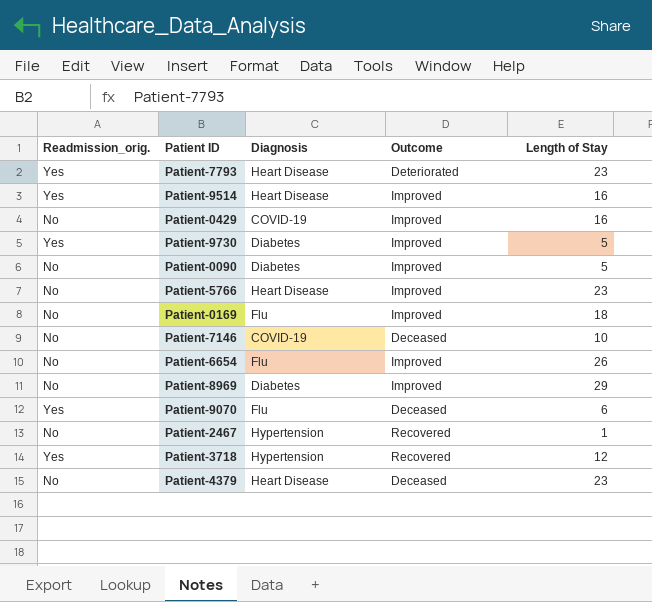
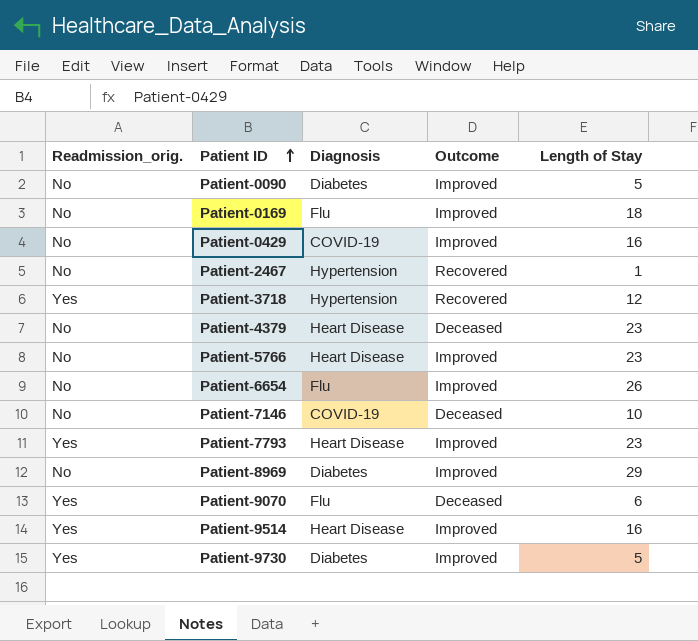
row order: none -> Patient ID ascending
Patient-7793 | Outcome: Deteriorated -> Improved

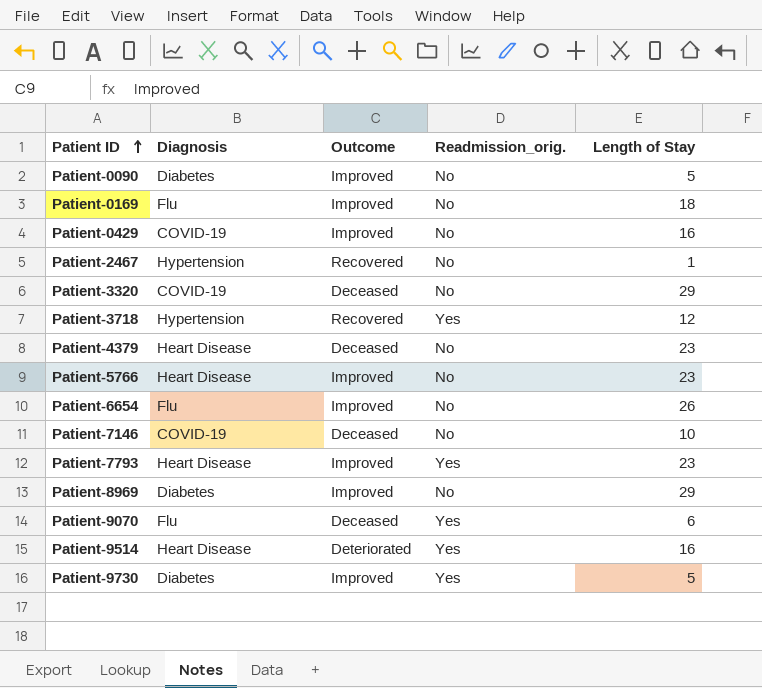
column Readmission_orig. | position: 1 -> 4
row Patient-3320: none -> COVID-19 | Deceased | No | 29
Patient-9514 | Outcome: Improved -> Deteriorated

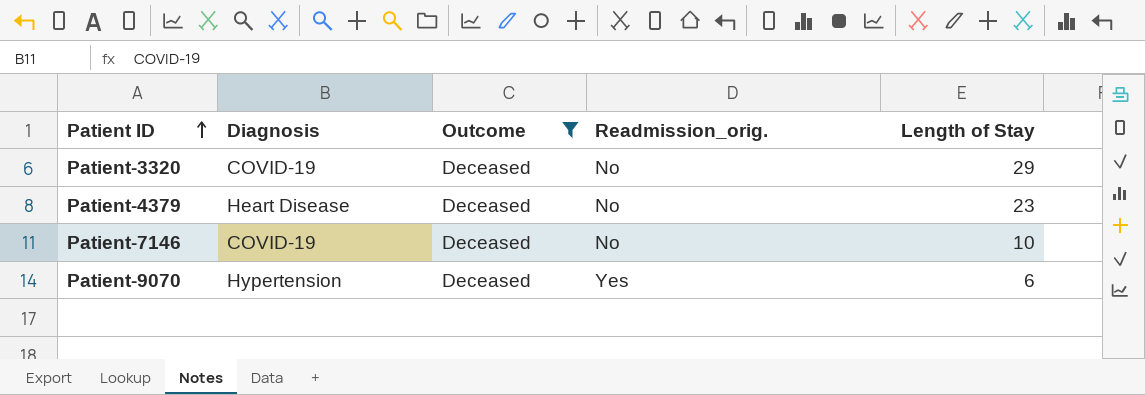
filter: none -> Outcome = Deceased
Patient-9070 | Diagnosis: Flu -> Hypertension

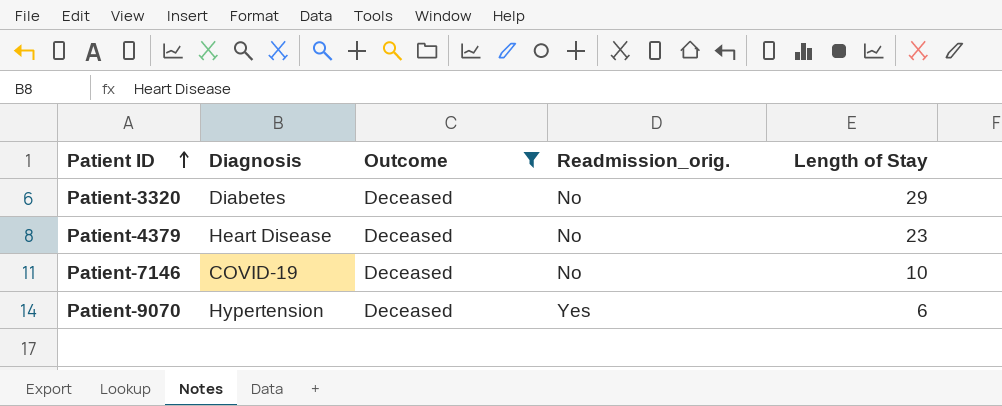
Patient-3320 | Diagnosis: COVID-19 -> Diabetes

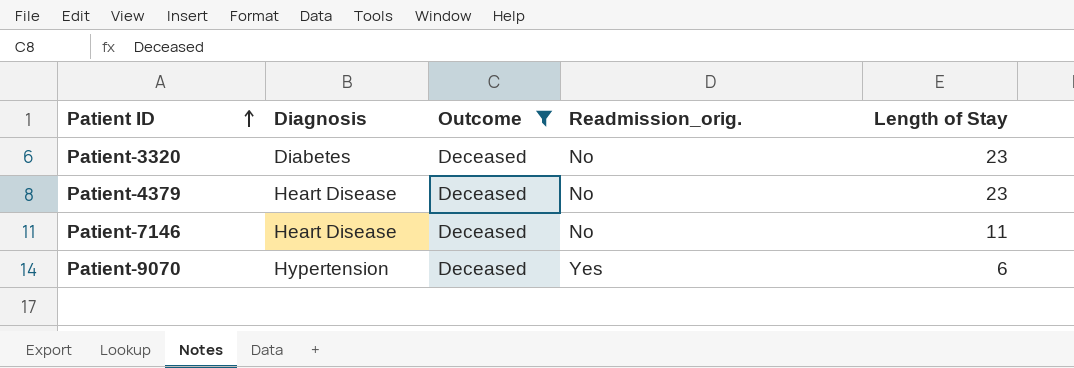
Patient-3320 | Length of Stay: 29 -> 23
Patient-7146 | Diagnosis: COVID-19 -> Heart Disease
Patient-7146 | Length of Stay: 10 -> 11

